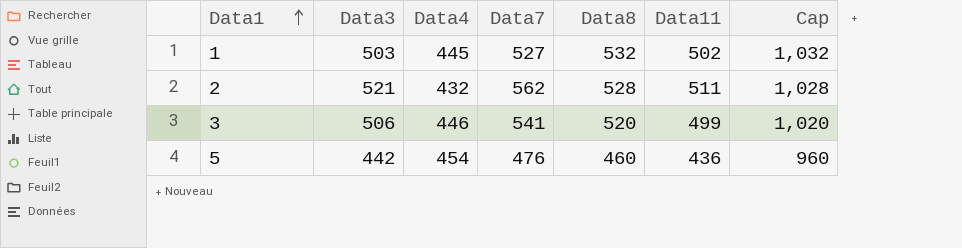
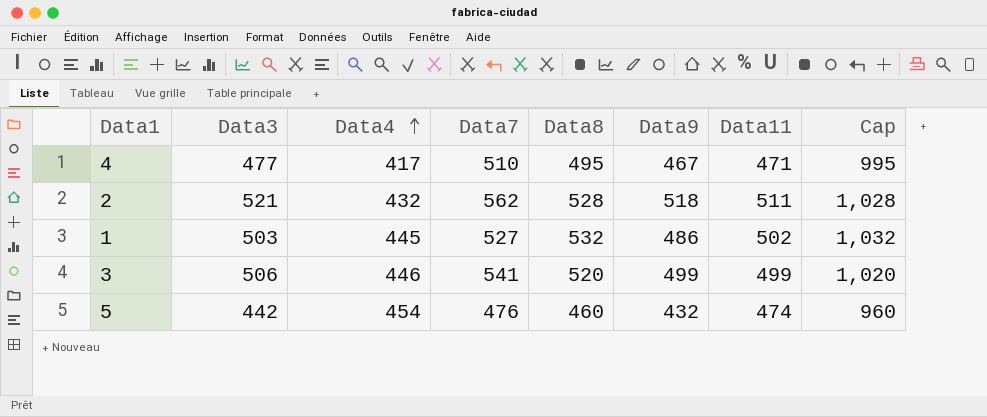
row order: Data1 ascending -> Data4 ascending
column Data9 | position: none -> 6
row 4: none -> 477 | 417 | 510 | 495 | 467 | 471 | 995
5 | Data11: 436 -> 474

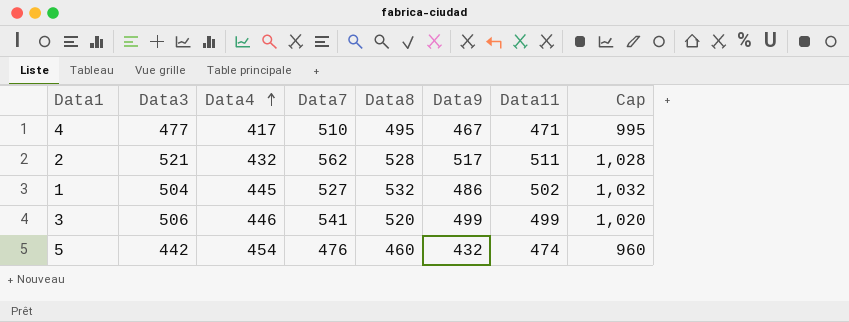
2 | Data9: 518 -> 517
1 | Data3: 503 -> 504

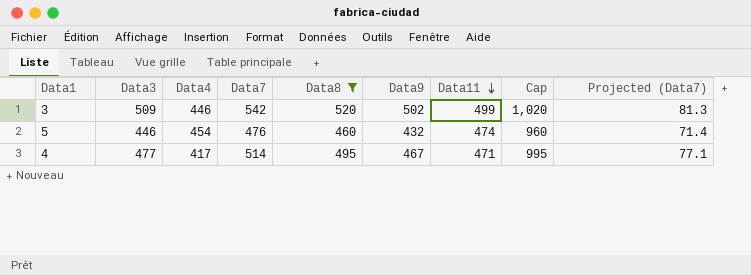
filter: none -> Data8 <= 520
row order: Data4 ascending -> Data11 descending
column Projected (Data7) | formula: none -> [Data7] * 0.15
3 | Data3: 506 -> 509
3 | Data7: 541 -> 542
3 | Data9: 499 -> 502
5 | Data3: 442 -> 446
4 | Data7: 510 -> 514

